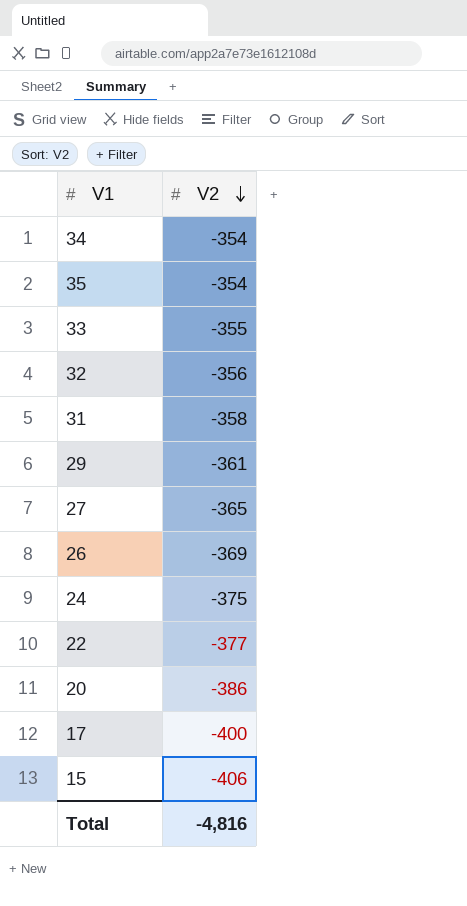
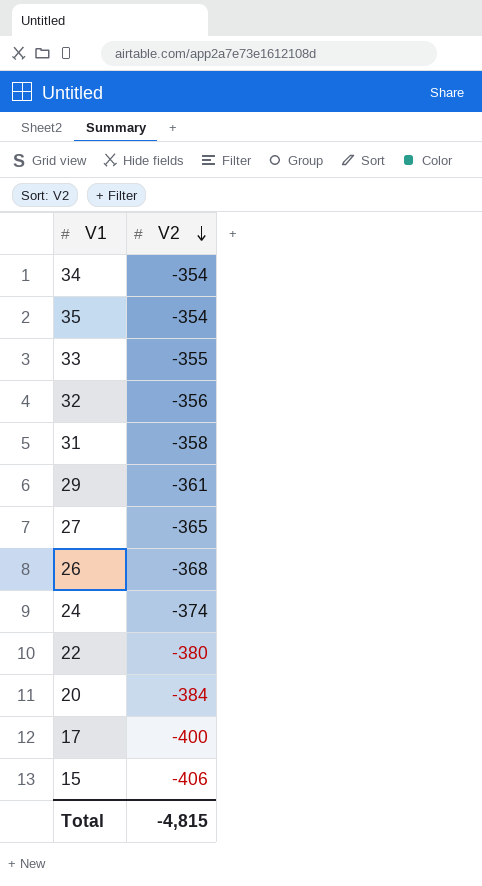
26 | V2: -369 -> -368
24 | V2: -375 -> -374
22 | V2: -377 -> -380
20 | V2: -386 -> -384
Total | V2: -4,816 -> -4,815

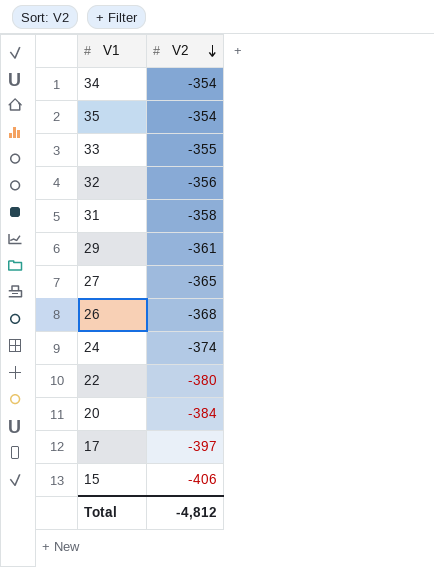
17 | V2: -400 -> -397
Total | V2: -4,815 -> -4,812

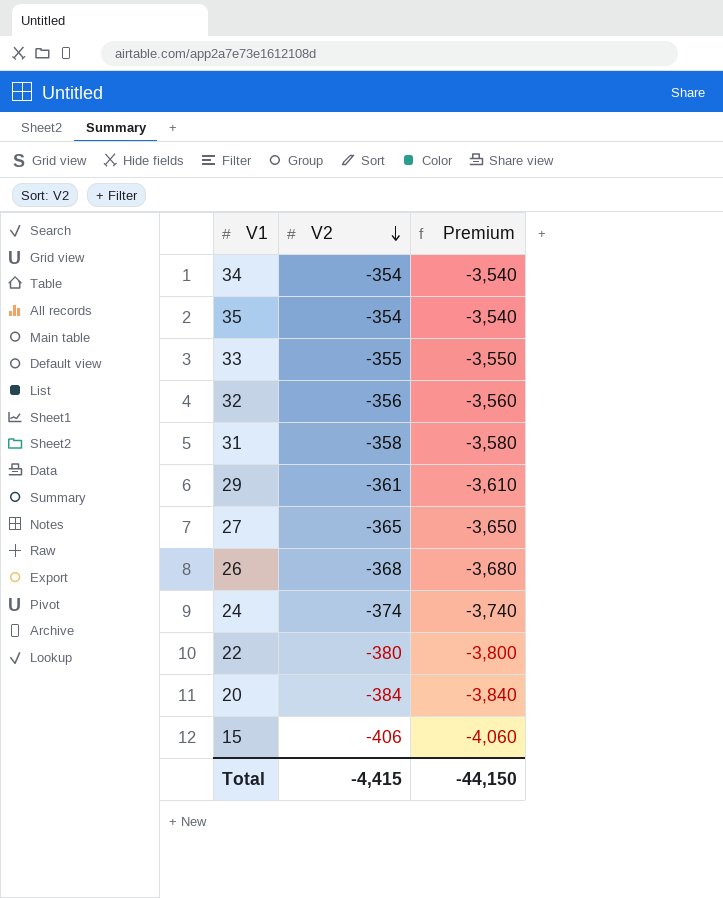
column Premium | formula: none -> [V2] * 10
row 17: -397 -> none
Total | V2: -4,812 -> -4,415

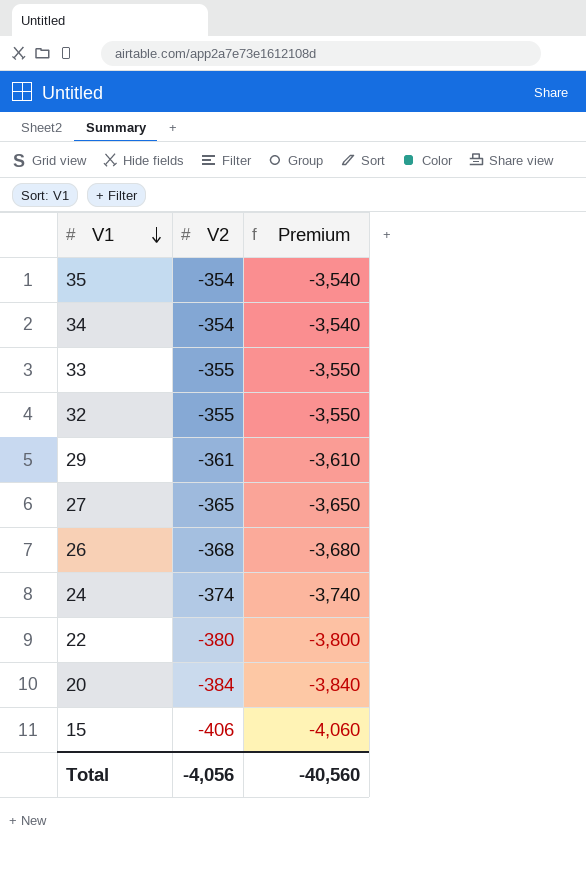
row order: V2 descending -> V1 descending
row 31: -358 | -3,580 -> none
32 | V2: -356 -> -355
32 | Premium: -3,560 -> -3,550
Total | V2: -4,415 -> -4,056
Total | Premium: -44,150 -> -40,560

